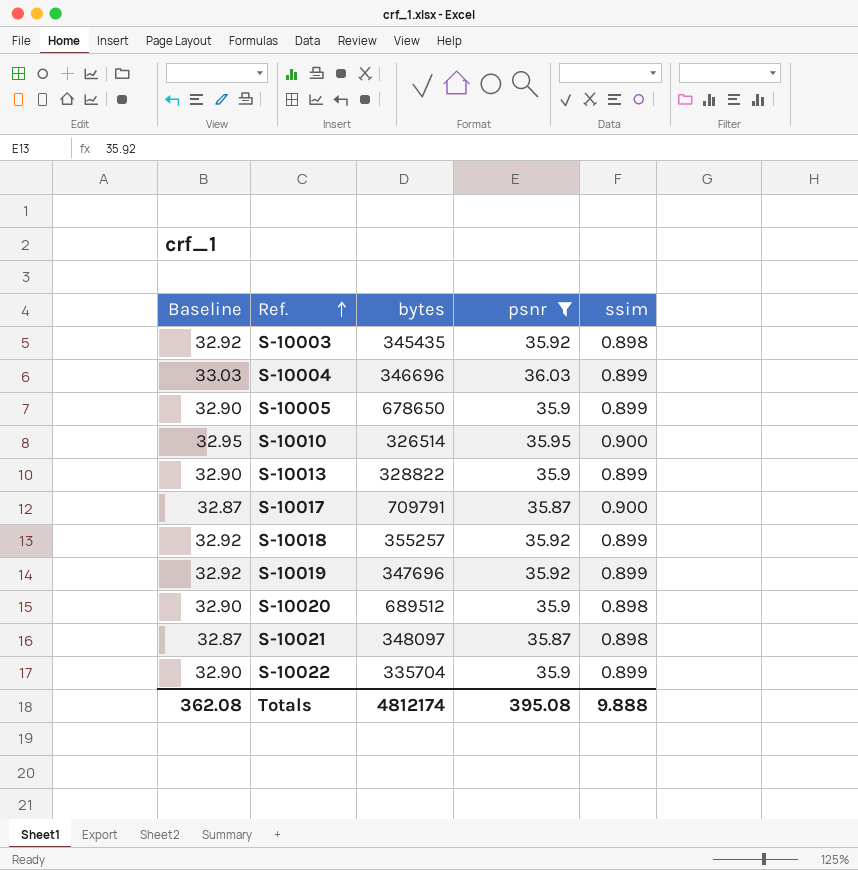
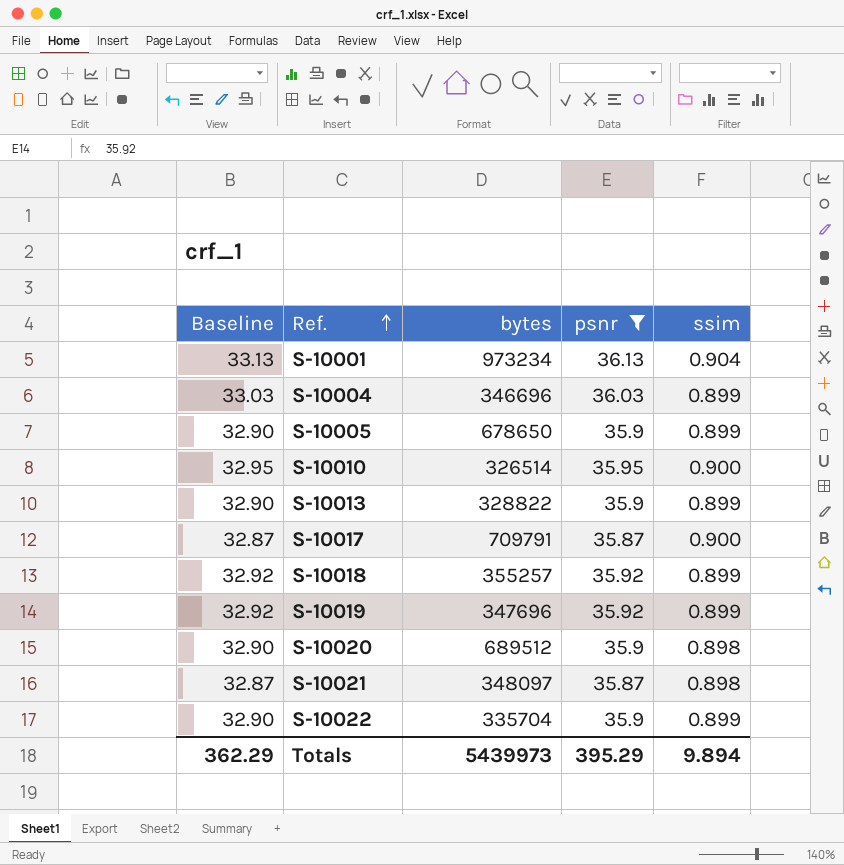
row S-10003: 32.92 | 345435 | 35.92 | 0.898 -> none
row S-10001: none -> 33.13 | 973234 | 36.13 | 0.904
Totals | Baseline: 362.08 -> 362.29
Totals | bytes: 4812174 -> 5439973
Totals | psnr: 395.08 -> 395.29
Totals | ssim: 9.888 -> 9.894

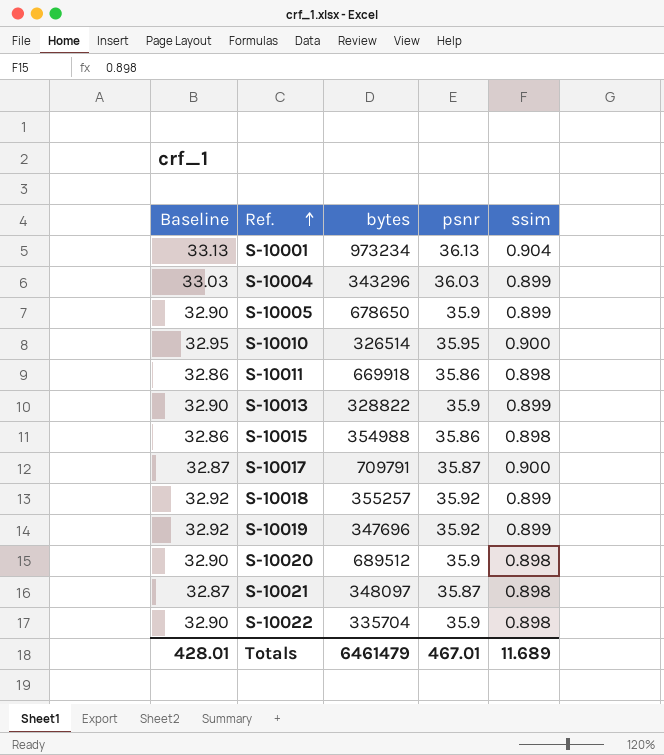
filter: psnr != 35.86 -> none
S-10004 | bytes: 346696 -> 343296
S-10022 | ssim: 0.899 -> 0.898
Totals | Baseline: 362.29 -> 428.01
Totals | bytes: 5439973 -> 6461479
Totals | psnr: 395.29 -> 467.01
Totals | ssim: 9.894 -> 11.689

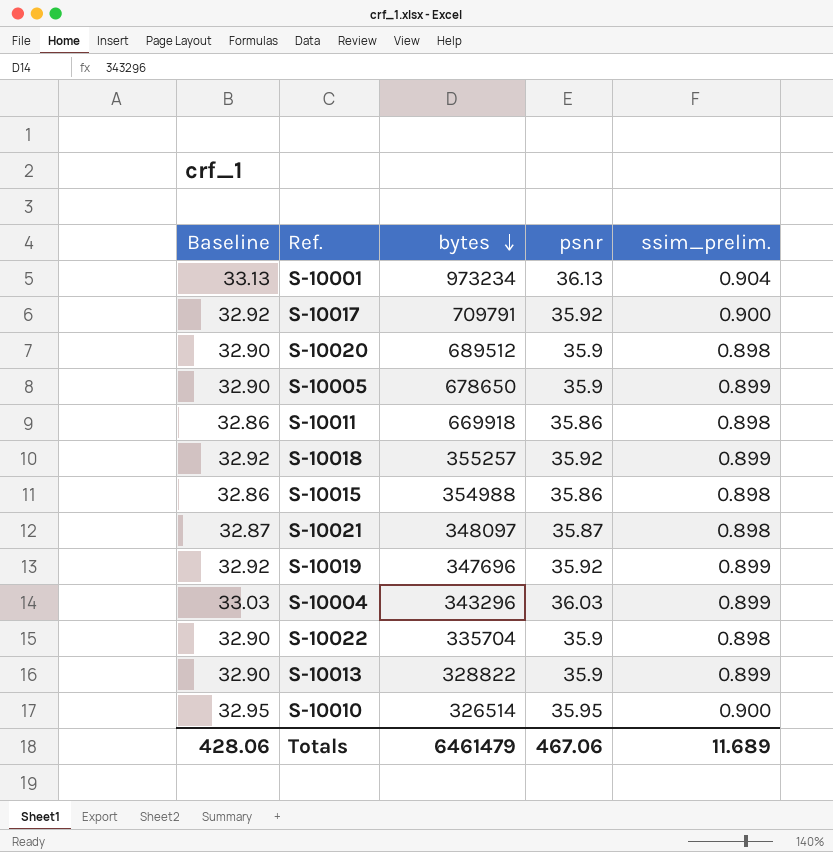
row order: Ref. ascending -> bytes descending
column name: ssim -> ssim_prelim.
S-10017 | Baseline: 32.87 -> 32.92
S-10017 | psnr: 35.87 -> 35.92
Totals | Baseline: 428.01 -> 428.06
Totals | psnr: 467.01 -> 467.06

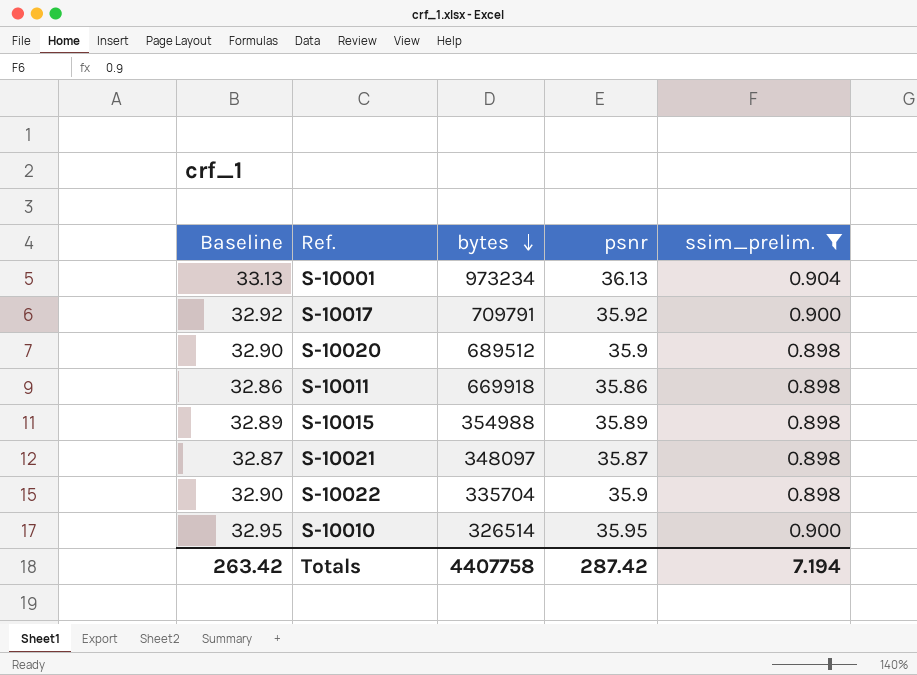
filter: none -> ssim_prelim. != 0.899
S-10015 | Baseline: 32.86 -> 32.89
S-10015 | psnr: 35.86 -> 35.89
Totals | Baseline: 428.06 -> 263.42
Totals | bytes: 6461479 -> 4407758
Totals | psnr: 467.06 -> 287.42
Totals | ssim_prelim.: 11.689 -> 7.194

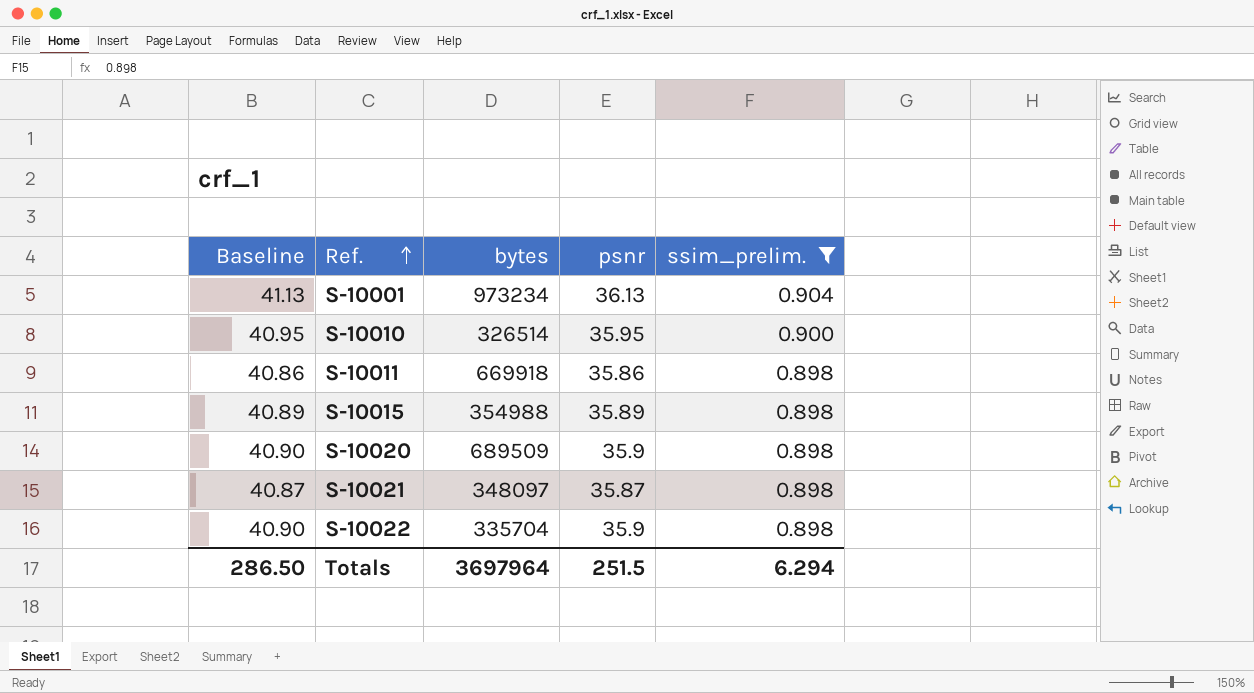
row order: bytes descending -> Ref. ascending
column Baseline | formula: [psnr] - 3 -> [psnr] + 5
row S-10017: 32.92 | 709791 | 35.92 | 0.900 -> none
S-10020 | bytes: 689512 -> 689509
Totals | Baseline: 263.42 -> 286.50
Totals | bytes: 4407758 -> 3697964
Totals | psnr: 287.42 -> 251.5
Totals | ssim_prelim.: 7.194 -> 6.294

